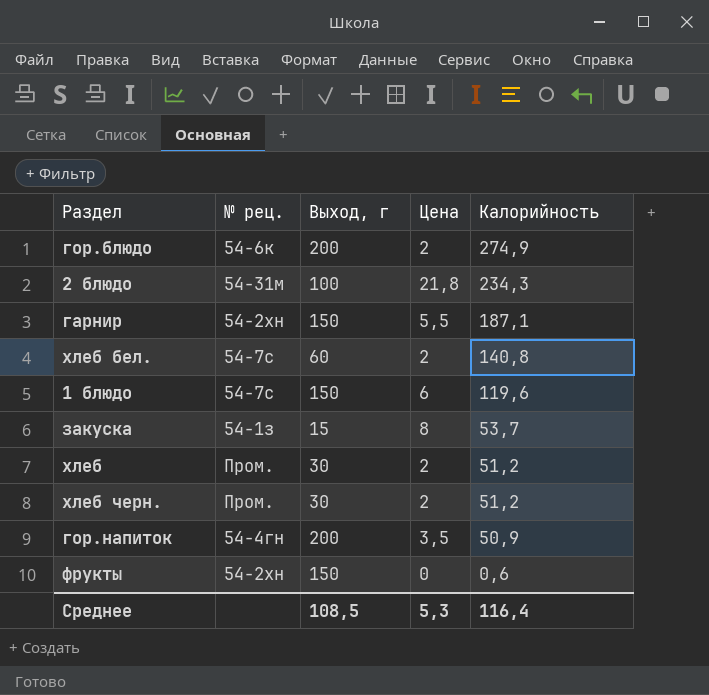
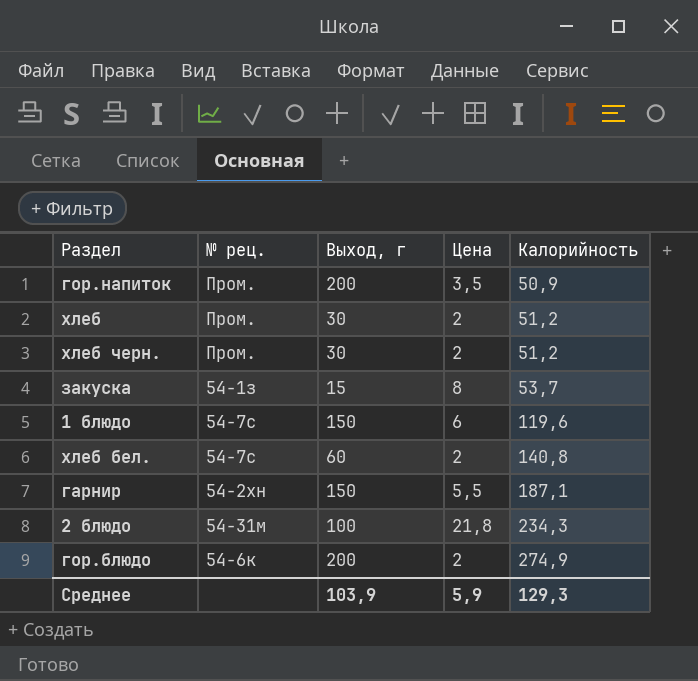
row order: Калорийность descending -> Калорийность ascending
row фрукты: 54-2хн | 150 | 0 | 0,6 -> none
гор.напиток | № рец.: 54-4гн -> Пром.
Среднее | Выход, г: 108,5 -> 103,9
Среднее | Цена: 5,3 -> 5,9
Среднее | Калорийность: 116,4 -> 129,3

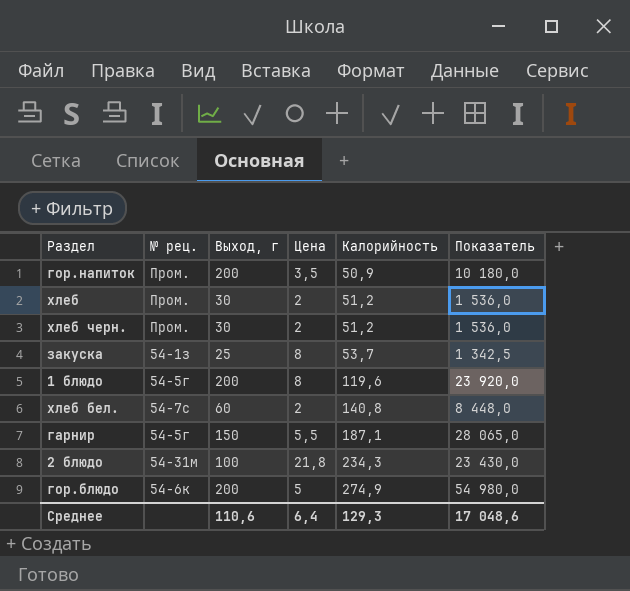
column Показатель | formula: none -> [Выход, г] * [Калорийность]
закуска | Выход, г: 15 -> 25
1 блюдо | № рец.: 54-7с -> 54-5г
1 блюдо | Выход, г: 150 -> 200
1 блюдо | Цена: 6 -> 8
гарнир | № рец.: 54-2хн -> 54-5г
гор.блюдо | Цена: 2 -> 5
Среднее | Выход, г: 103,9 -> 110,6
Среднее | Цена: 5,9 -> 6,4

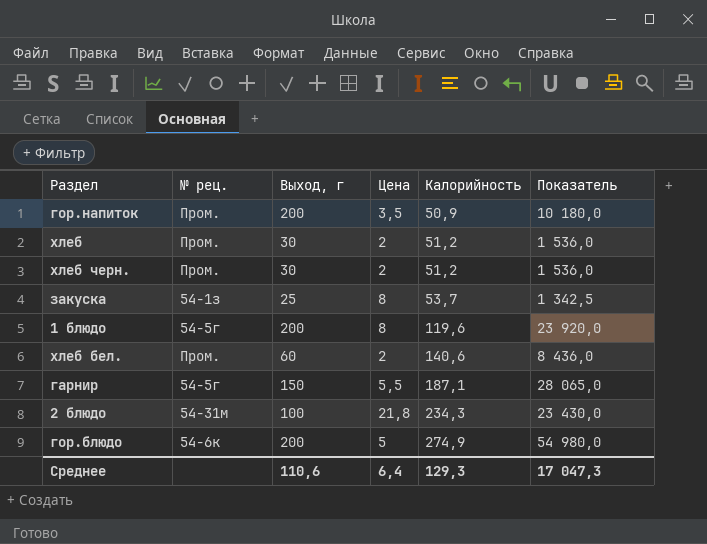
хлеб бел. | № рец.: 54-7с -> Пром.
хлеб бел. | Калорийность: 140,8 -> 140,6
хлеб бел. | Показатель: 8 448,0 -> 8 436,0
Среднее | Показатель: 17 048,6 -> 17 047,3

